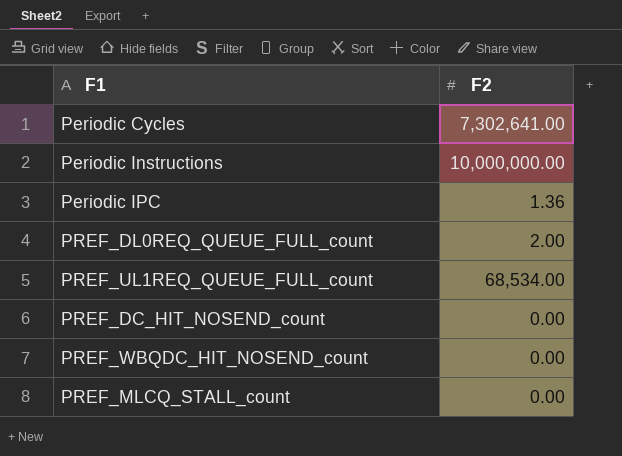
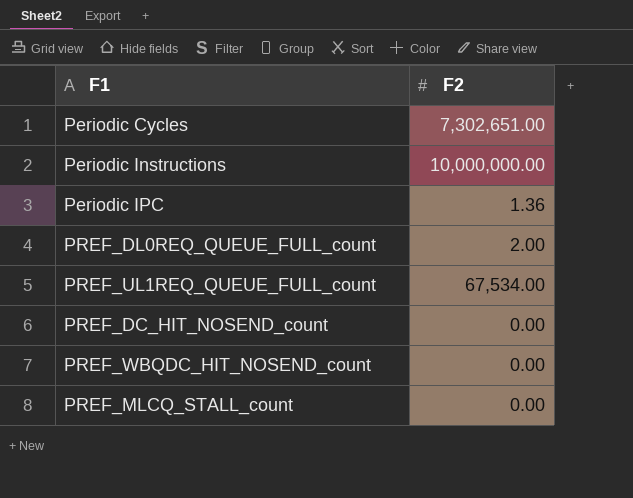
Periodic Cycles | F2: 7,302,641.00 -> 7,302,651.00
PREF_UL1REQ_QUEUE_FULL_count | F2: 68,534.00 -> 67,534.00

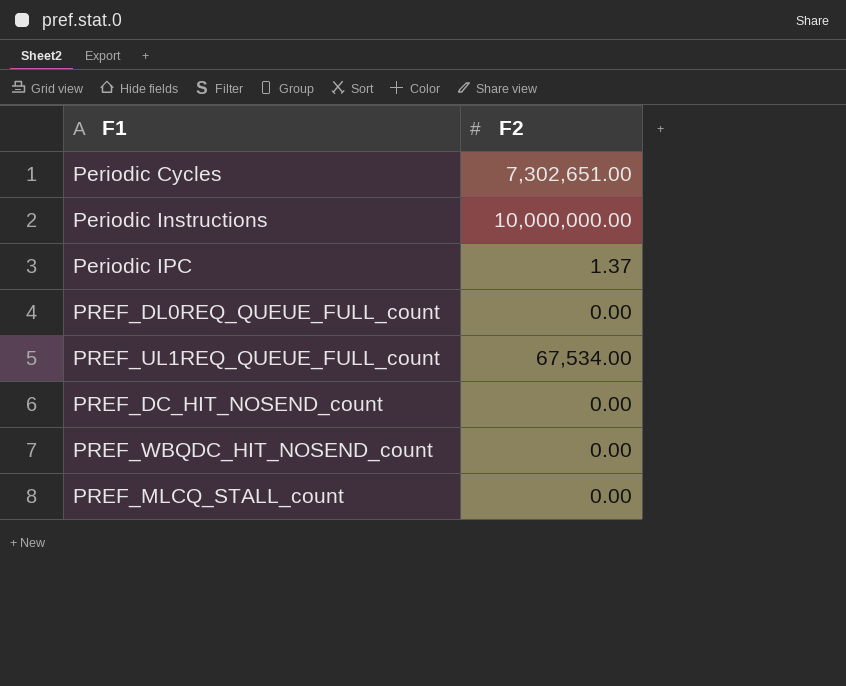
Periodic IPC | F2: 1.36 -> 1.37
PREF_DL0REQ_QUEUE_FULL_count | F2: 2.00 -> 0.00

